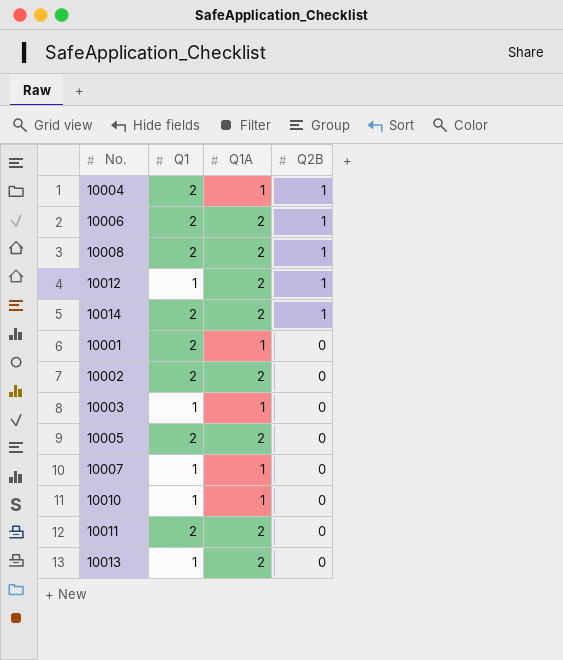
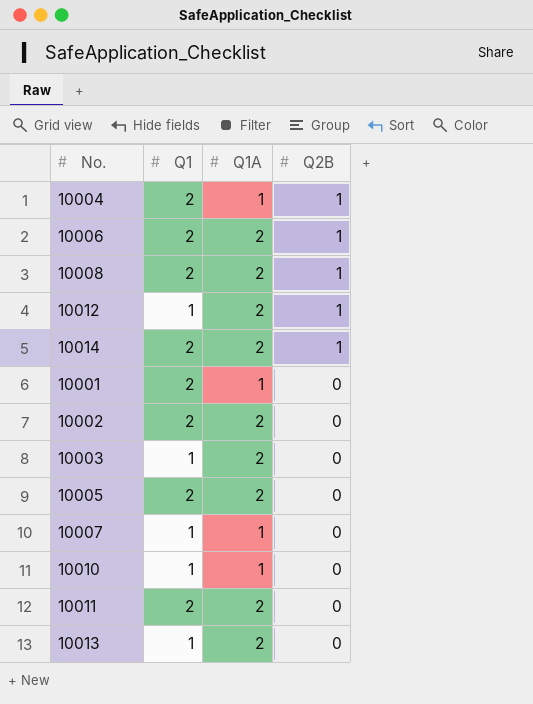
10003 | Q1A: 1 -> 2

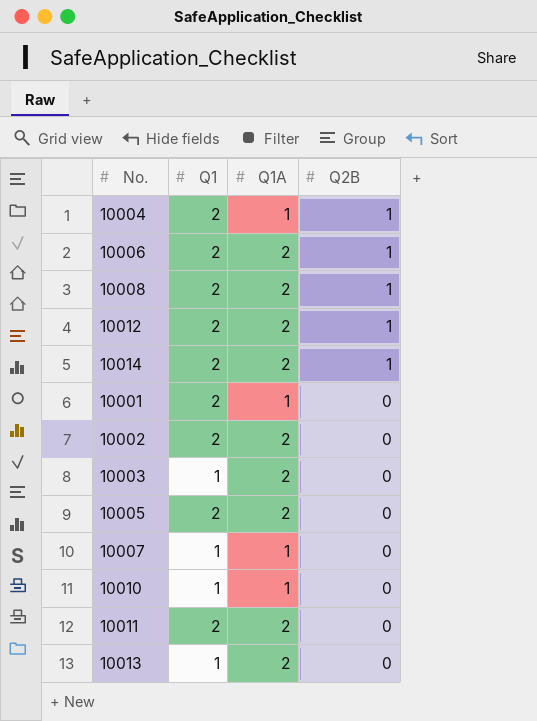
10012 | Q1: 1 -> 2

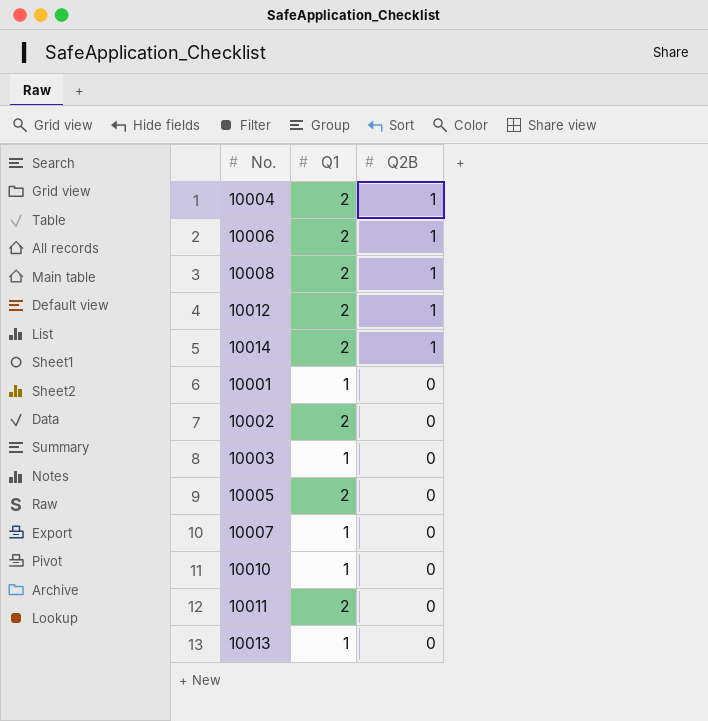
column Q1A | position: 3 -> none
10001 | Q1: 2 -> 1

